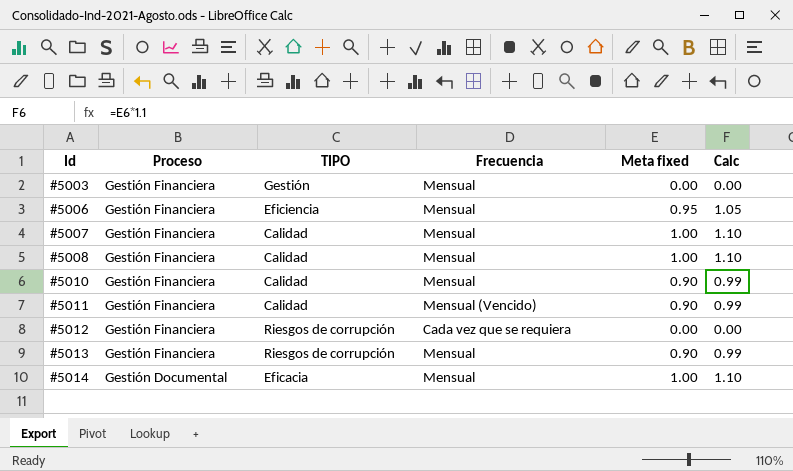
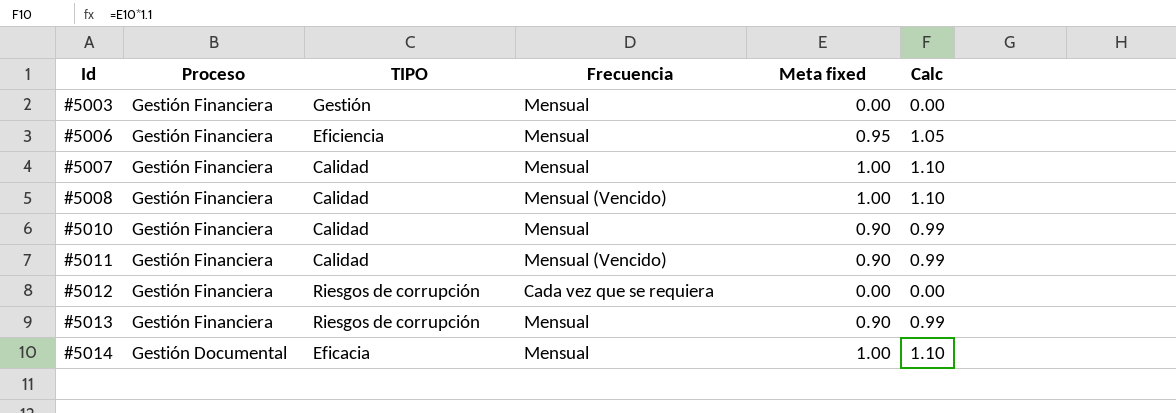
#5008 | Frecuencia: Mensual -> Mensual (Vencido)

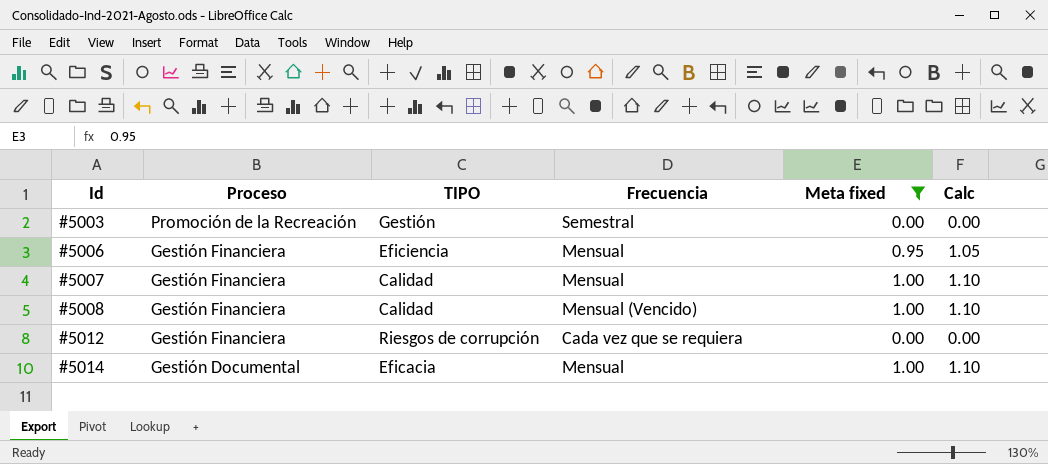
filter: none -> Meta fixed != 0.90
#5003 | Proceso: Gestión Financiera -> Promoción de la Recreación
#5003 | Frecuencia: Mensual -> Semestral

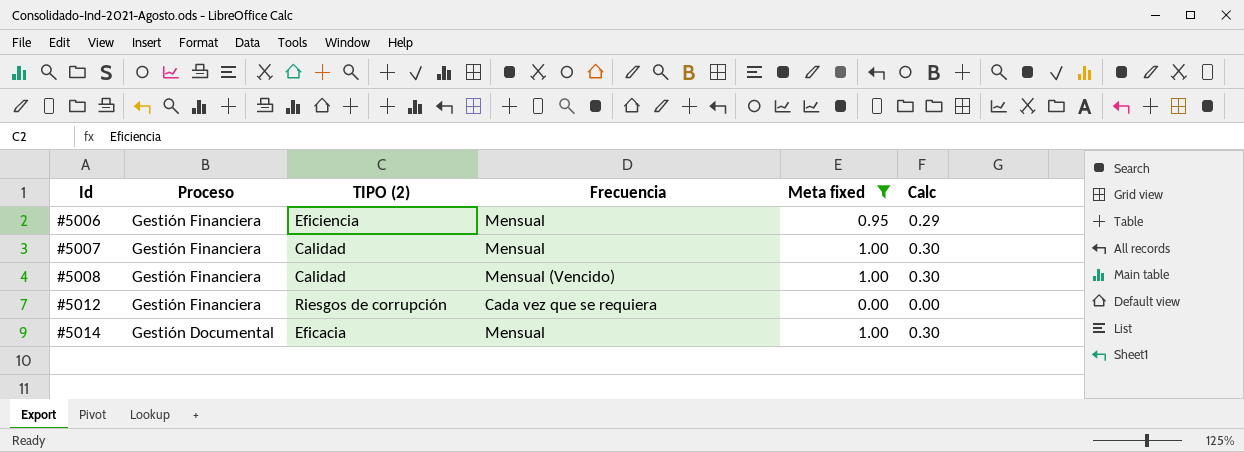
column name: TIPO -> TIPO (2)
column Calc | formula: [Meta fixed] * 1.1 -> [Meta fixed] * 0.3
row #5003: Promoción de la Recreación | Gestión | Semestral | 0.00 | 0.00 -> none

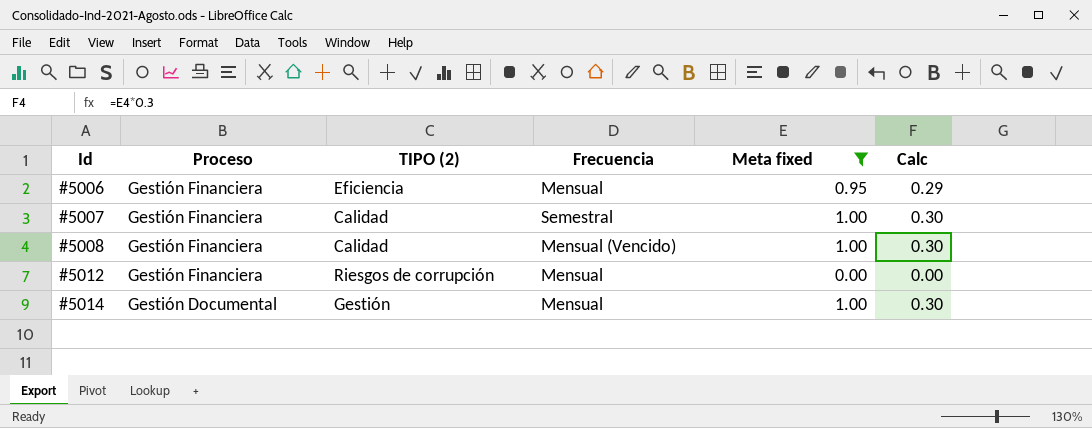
#5007 | Frecuencia: Mensual -> Semestral
#5012 | Frecuencia: Cada vez que se requiera -> Mensual
#5014 | TIPO (2): Eficacia -> Gestión

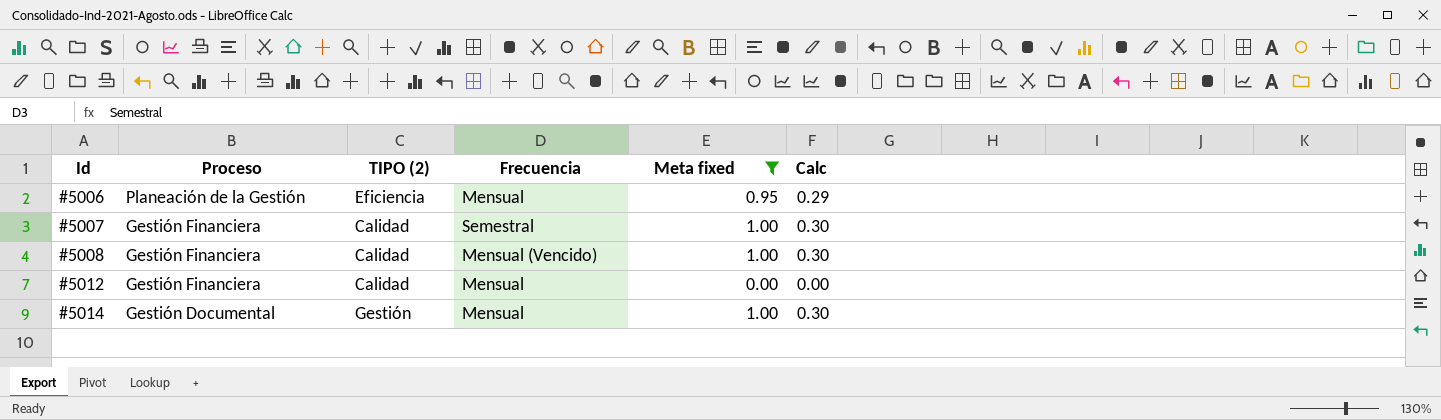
#5006 | Proceso: Gestión Financiera -> Planeación de la Gestión
#5012 | TIPO (2): Riesgos de corrupción -> Calidad

